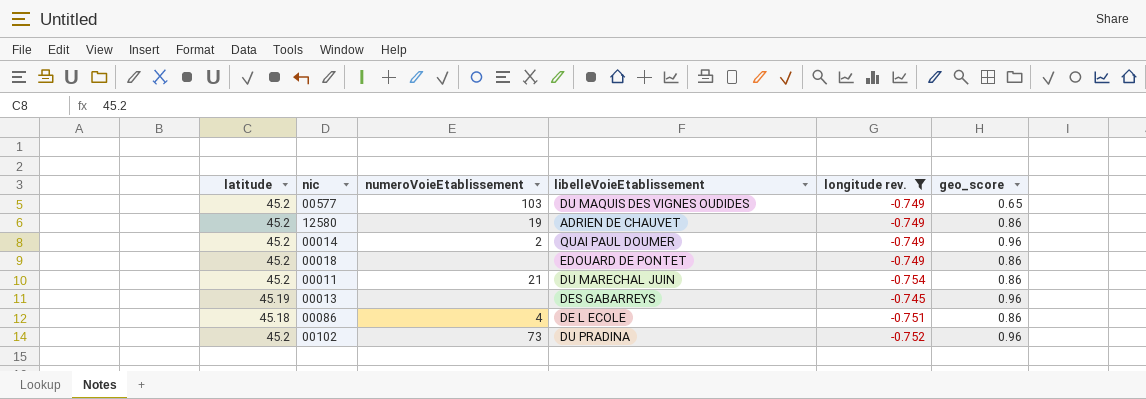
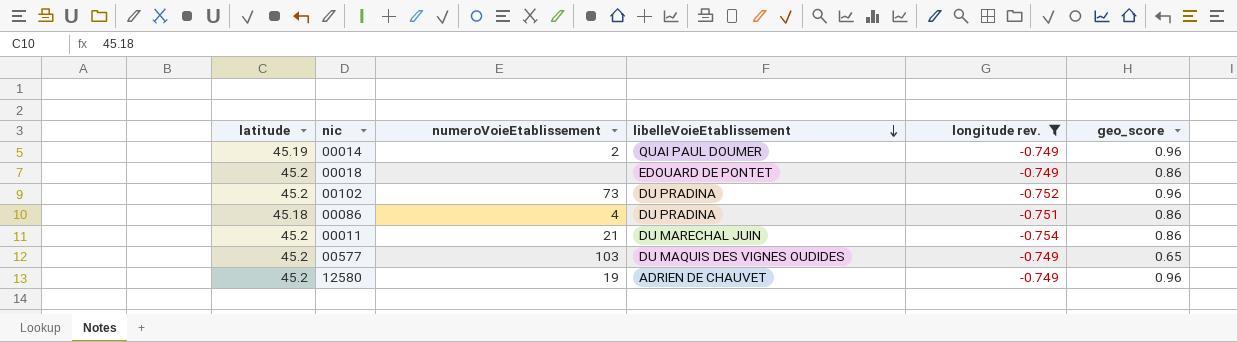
row order: none -> libelleVoieEtablissement descending
row 00013: 45.19 | none | DES GABARREYS | -0.745 | 0.96 -> none
00014 | latitude: 45.2 -> 45.19
00086 | libelleVoieEtablissement: DE L ECOLE -> DU PRADINA
12580 | geo_score: 0.86 -> 0.96

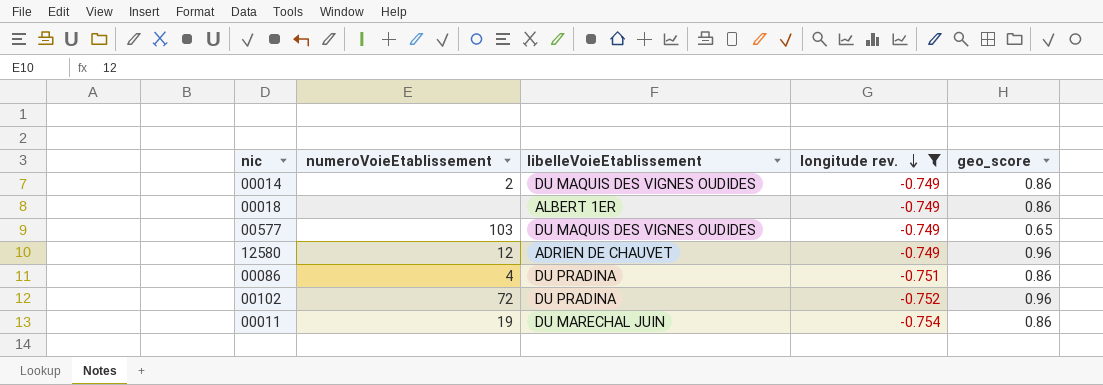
row order: libelleVoieEtablissement descending -> longitude rev. descending
column latitude | position: 1 -> none
00014 | libelleVoieEtablissement: QUAI PAUL DOUMER -> DU MAQUIS DES VIGNES OUDIDES
00014 | geo_score: 0.96 -> 0.86
00018 | libelleVoieEtablissement: EDOUARD DE PONTET -> ALBERT 1ER
12580 | numeroVoieEtablissement: 19 -> 12
00102 | numeroVoieEtablissement: 73 -> 72
00011 | numeroVoieEtablissement: 21 -> 19

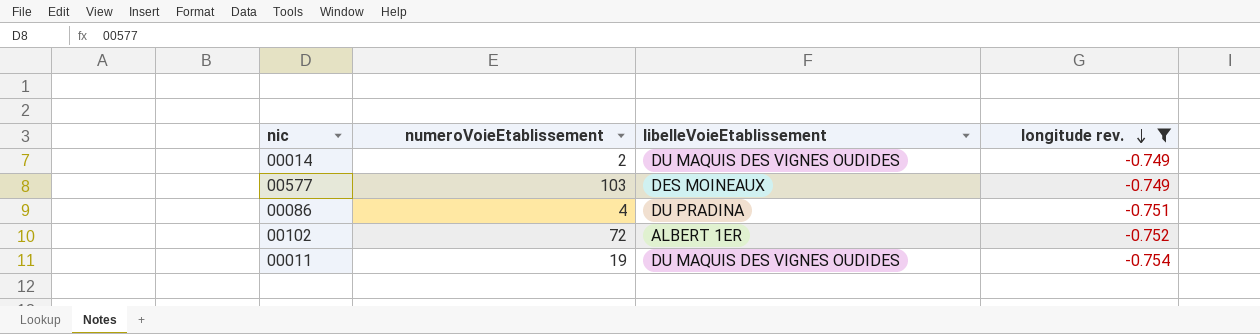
column geo_score | position: 5 -> none
row 00018: none | ALBERT 1ER | -0.749 | 0.86 -> none
row 12580: 12 | ADRIEN DE CHAUVET | -0.749 | 0.96 -> none
00577 | libelleVoieEtablissement: DU MAQUIS DES VIGNES OUDIDES -> DES MOINEAUX
00102 | libelleVoieEtablissement: DU PRADINA -> ALBERT 1ER
00011 | libelleVoieEtablissement: DU MARECHAL JUIN -> DU MAQUIS DES VIGNES OUDIDES

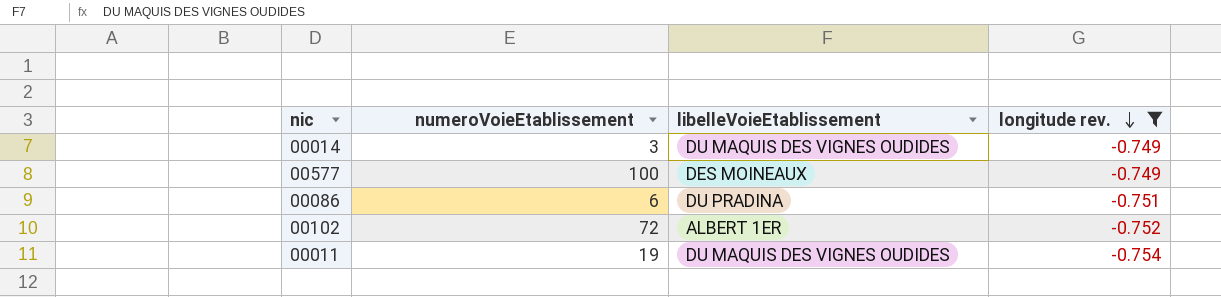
00014 | numeroVoieEtablissement: 2 -> 3
00577 | numeroVoieEtablissement: 103 -> 100
00086 | numeroVoieEtablissement: 4 -> 6

